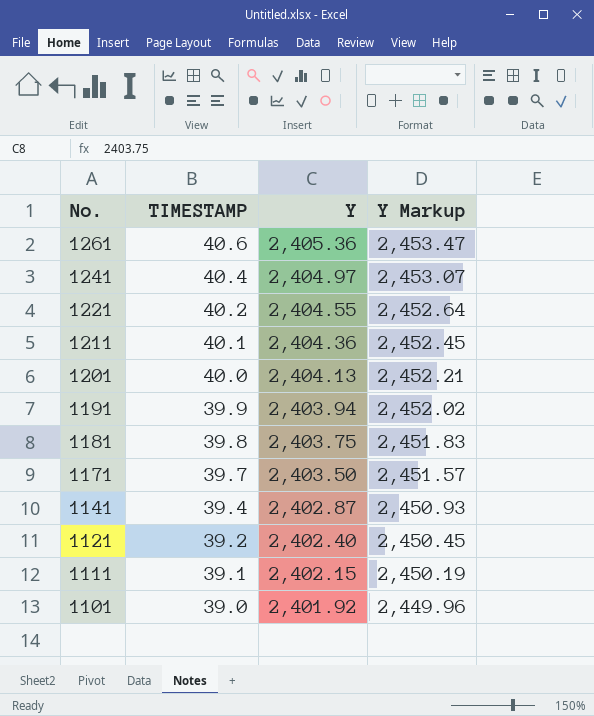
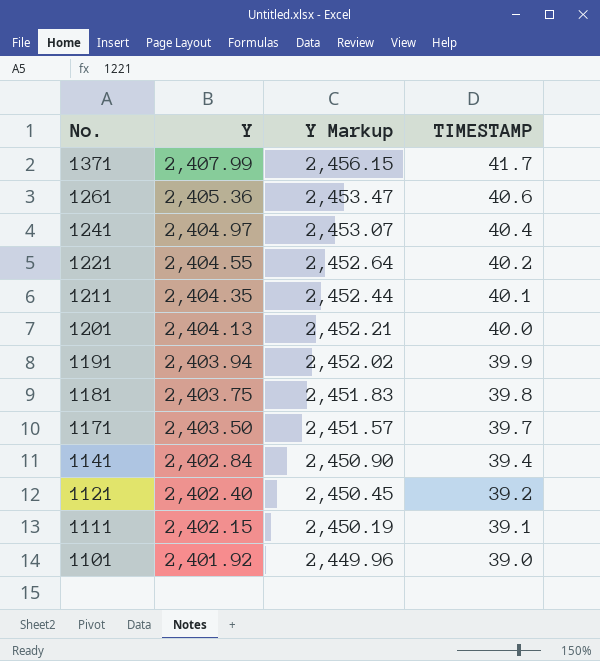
column TIMESTAMP | position: 2 -> 4
row 1371: none -> 2,407.99 | 2,456.15 | 41.7
1211 | Y: 2,404.36 -> 2,404.35
1211 | Y Markup: 2,452.45 -> 2,452.44
1141 | Y: 2,402.87 -> 2,402.84
1141 | Y Markup: 2,450.93 -> 2,450.90

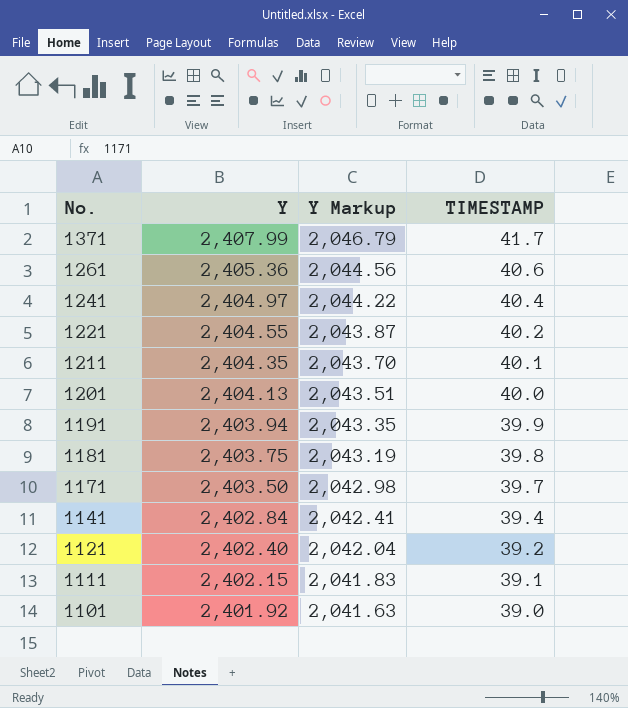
column Y Markup | formula: [Y] * 1.02 -> [Y] * 0.85

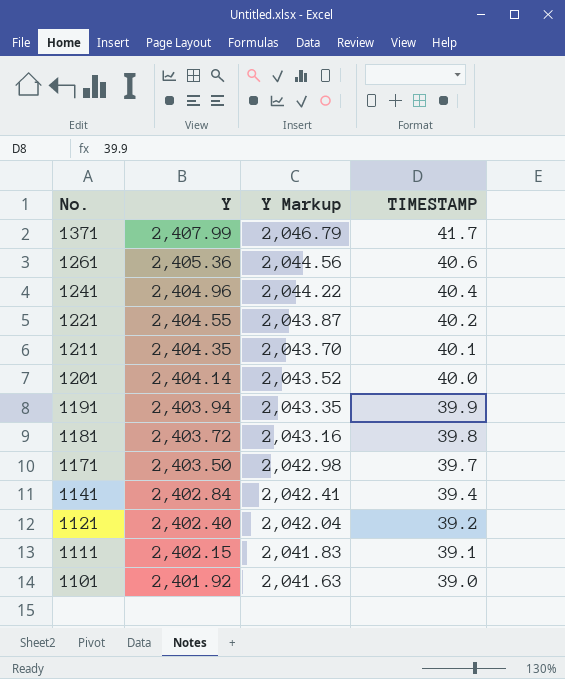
1241 | Y: 2,404.97 -> 2,404.96
1201 | Y: 2,404.13 -> 2,404.14
1201 | Y Markup: 2,043.51 -> 2,043.52
1181 | Y: 2,403.75 -> 2,403.72
1181 | Y Markup: 2,043.19 -> 2,043.16

